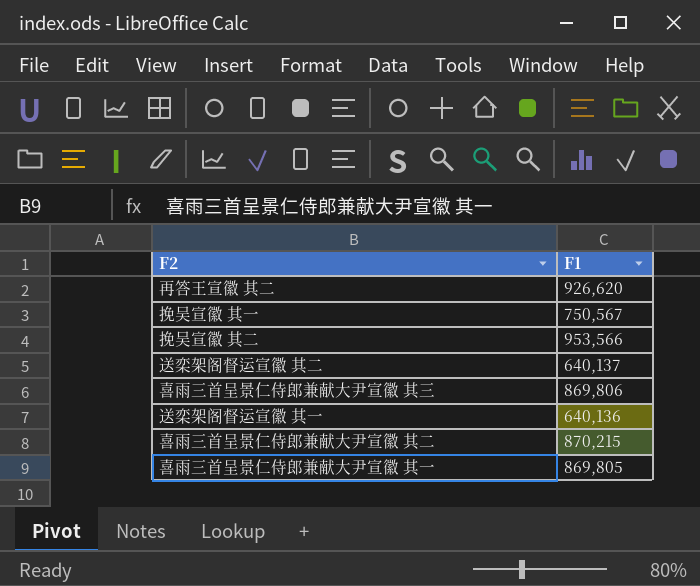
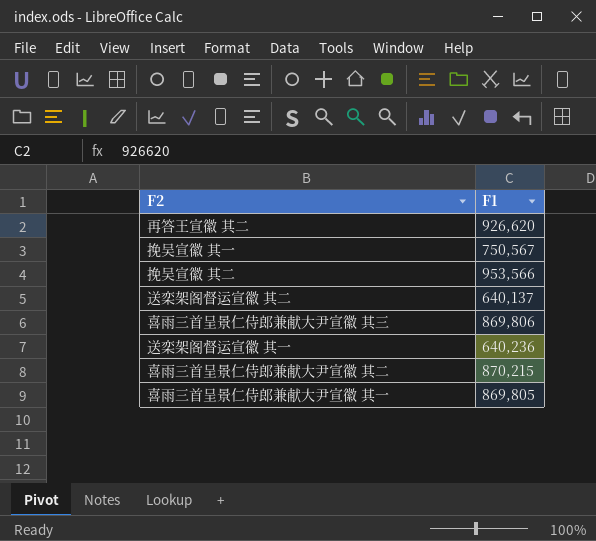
送栾架阁督运宣徽 其一 | F1: 640,136 -> 640,236

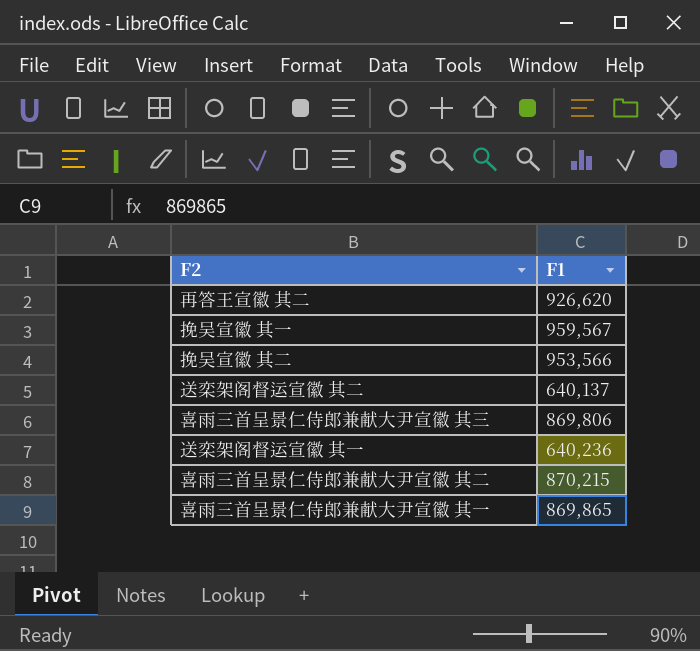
挽吴宣徽 其一 | F1: 750,567 -> 959,567
喜雨三首呈景仁侍郎兼献大尹宣徽 其一 | F1: 869,805 -> 869,865

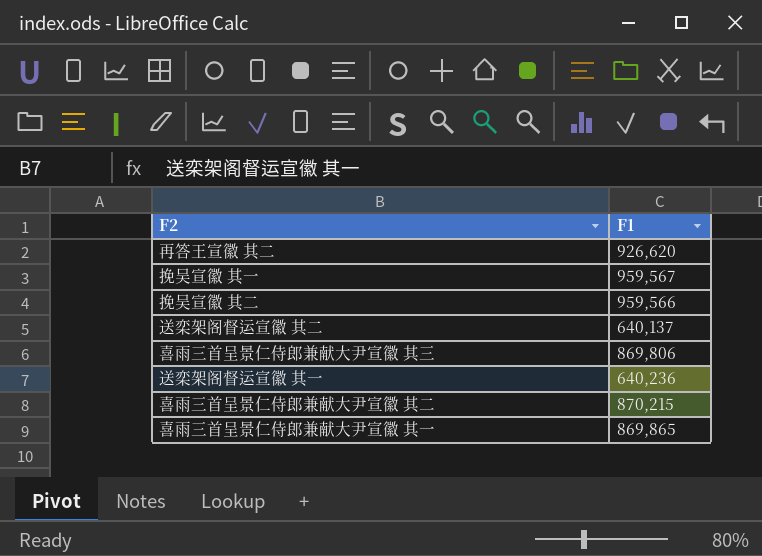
挽吴宣徽 其二 | F1: 953,566 -> 959,566

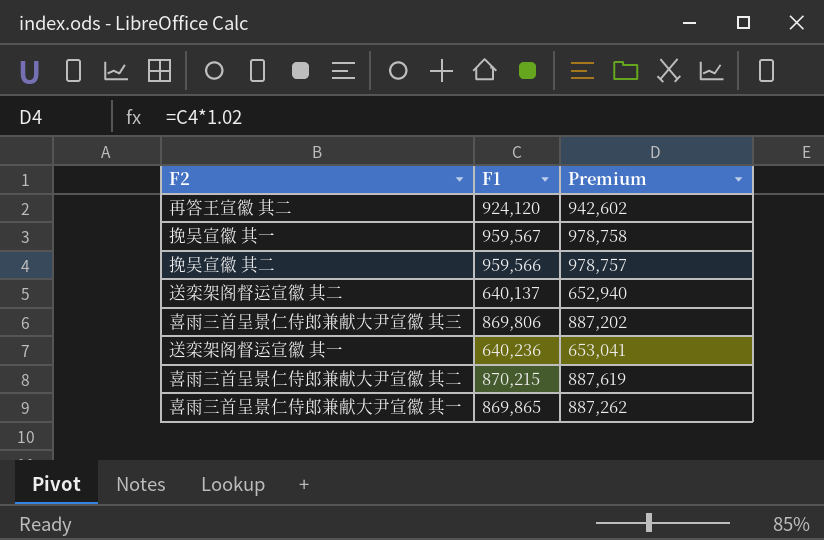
column Premium | formula: none -> [F1] * 1.02
再答王宣徽 其二 | F1: 926,620 -> 924,120

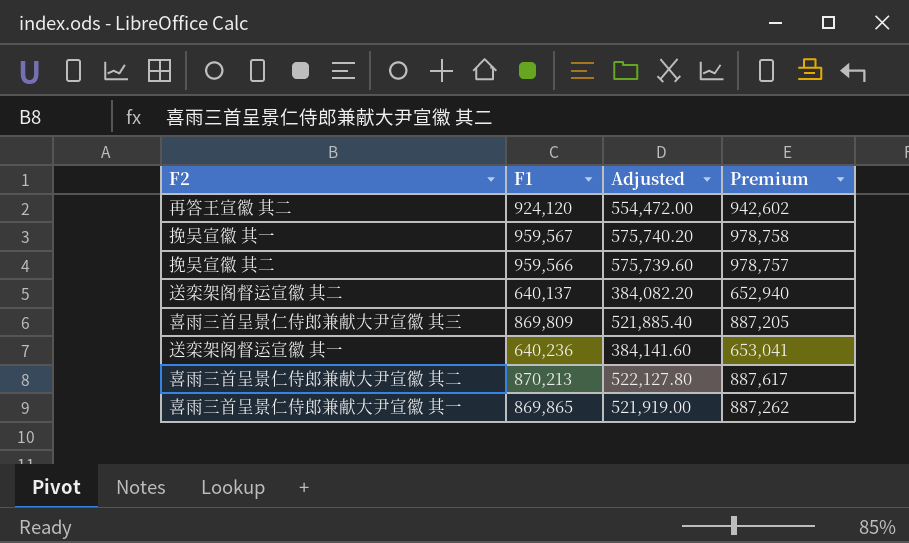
column Adjusted | formula: none -> [F1] * 0.6
喜雨三首呈景仁侍郎兼献大尹宣徽 其三 | F1: 869,806 -> 869,809
喜雨三首呈景仁侍郎兼献大尹宣徽 其三 | Premium: 887,202 -> 887,205
喜雨三首呈景仁侍郎兼献大尹宣徽 其二 | F1: 870,215 -> 870,213
喜雨三首呈景仁侍郎兼献大尹宣徽 其二 | Premium: 887,619 -> 887,617

